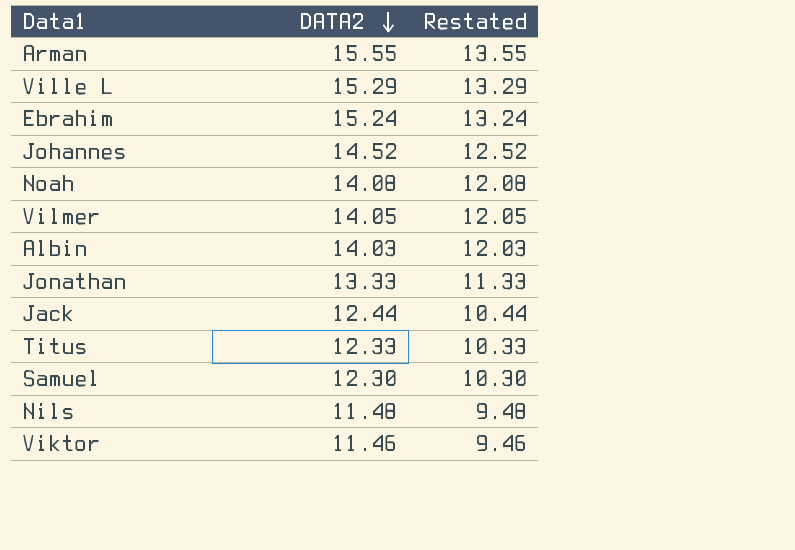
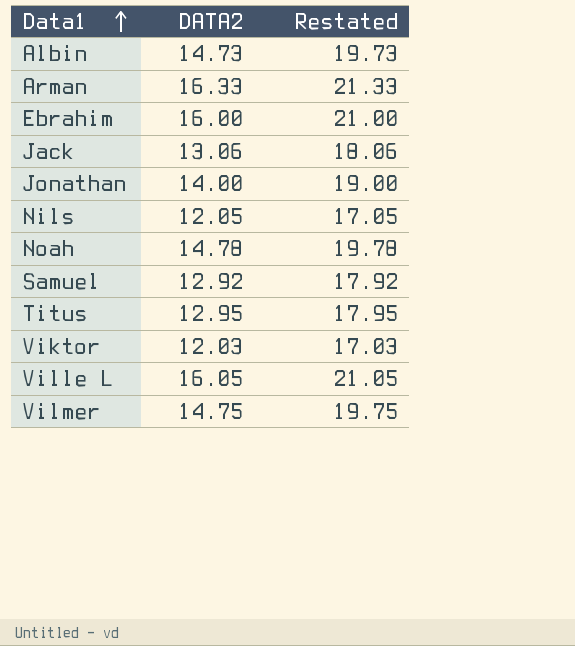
row order: DATA2 descending -> Data1 ascending
column Restated | formula: [DATA2] - 2 -> [DATA2] + 5
row Johannes: 14.52 | 12.52 -> none
Albin | DATA2: 14.03 -> 14.73
Arman | DATA2: 15.55 -> 16.33
Ebrahim | DATA2: 15.24 -> 16.00
Jack | DATA2: 12.44 -> 13.06
Jonathan | DATA2: 13.33 -> 14.00
Nils | DATA2: 11.48 -> 12.05
Noah | DATA2: 14.08 -> 14.78
Samuel | DATA2: 12.30 -> 12.92
Titus | DATA2: 12.33 -> 12.95
Viktor | DATA2: 11.46 -> 12.03
Ville L | DATA2: 15.29 -> 16.05
Vilmer | DATA2: 14.05 -> 14.75

